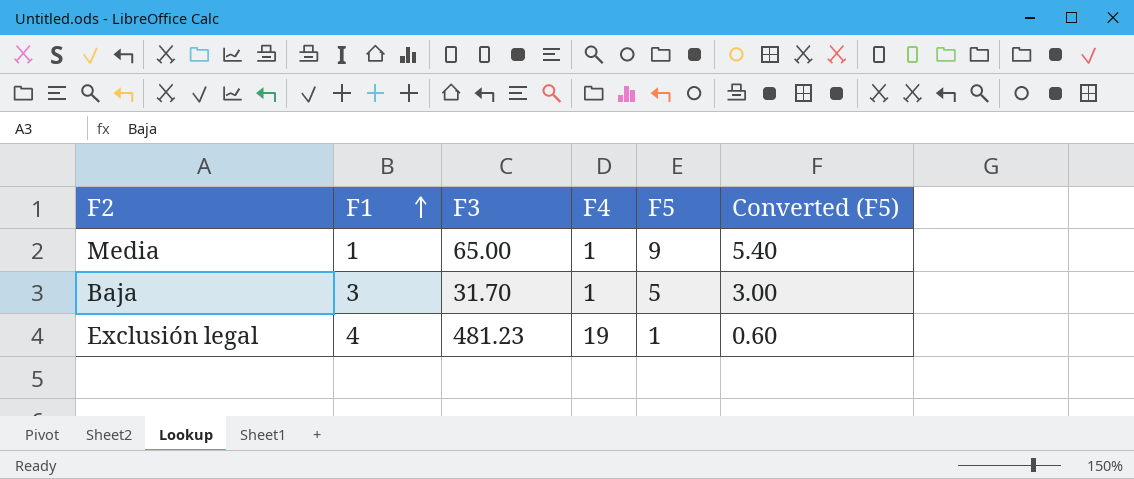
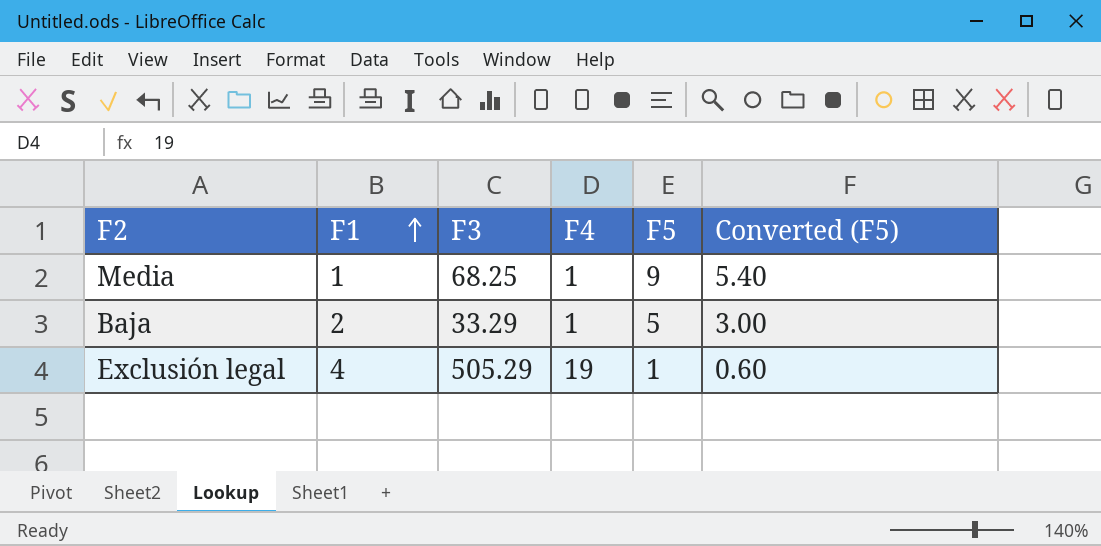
Media | F3: 65.00 -> 68.25
Baja | F1: 3 -> 2
Baja | F3: 31.70 -> 33.29
Exclusión legal | F3: 481.23 -> 505.29

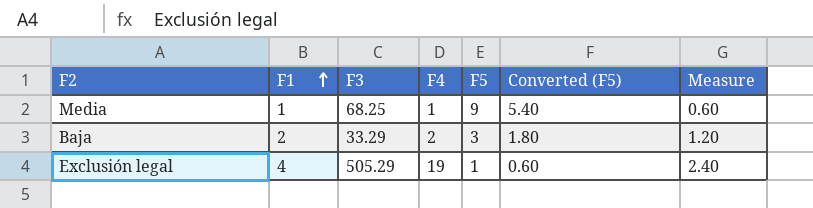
column Measure | formula: none -> [F1] * 0.6
Baja | F4: 1 -> 2
Baja | F5: 5 -> 3
Baja | Converted (F5): 3.00 -> 1.80

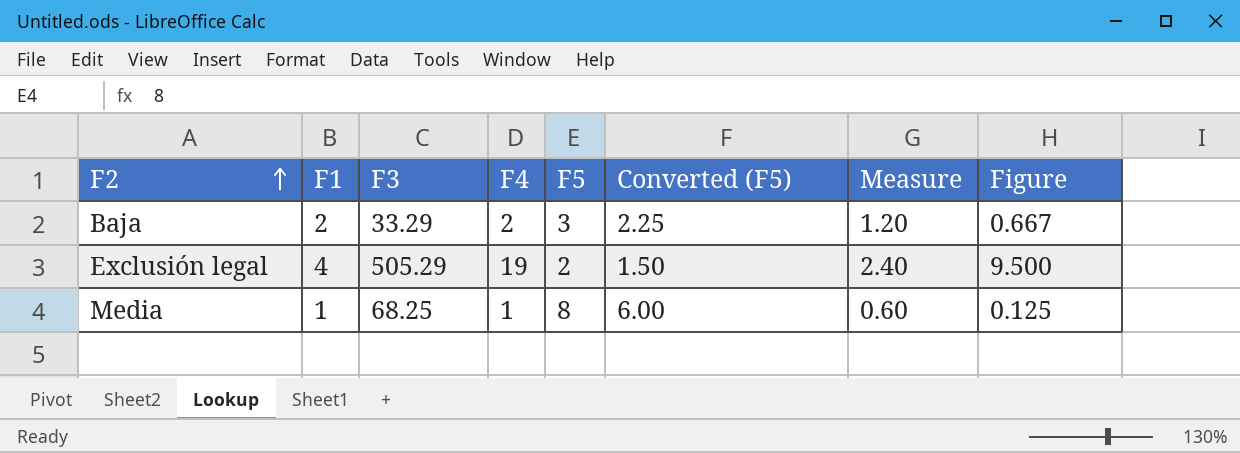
row order: F1 ascending -> F2 ascending
column Converted (F5) | formula: [F5] * 0.6 -> [F5] * 0.75
column Figure | formula: none -> [F4] / [F5]
Exclusión legal | F5: 1 -> 2
Media | F5: 9 -> 8

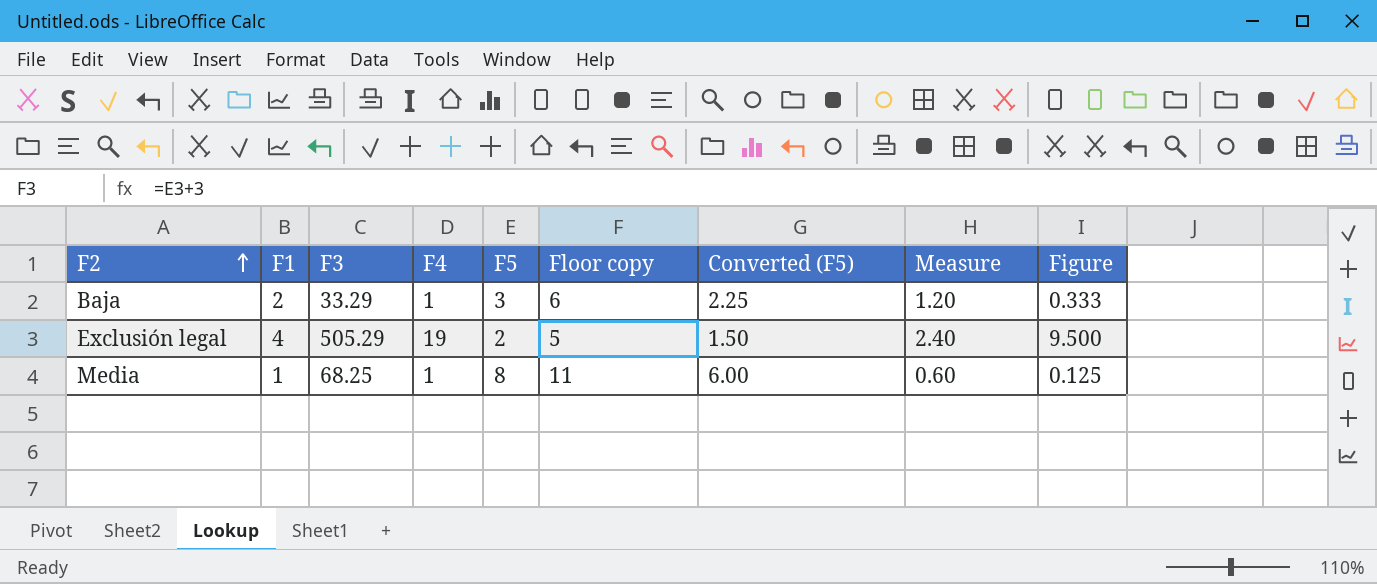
column Floor copy | formula: none -> [F5] + 3
Baja | F4: 2 -> 1
Baja | Figure: 0.667 -> 0.333

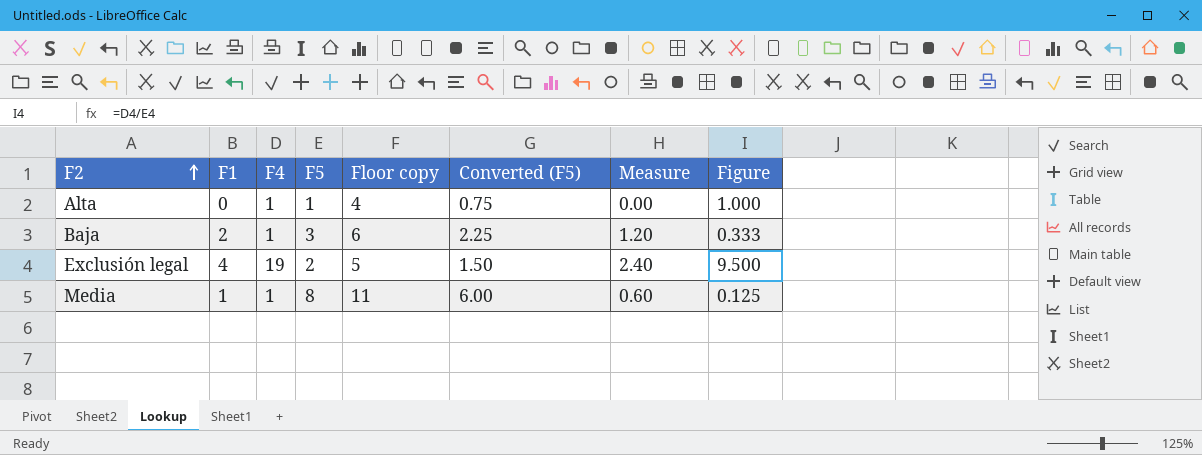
column F3 | position: 3 -> none
row Alta: none -> 0 | 1 | 1 | 4 | 0.75 | 0.00 | 1.000

